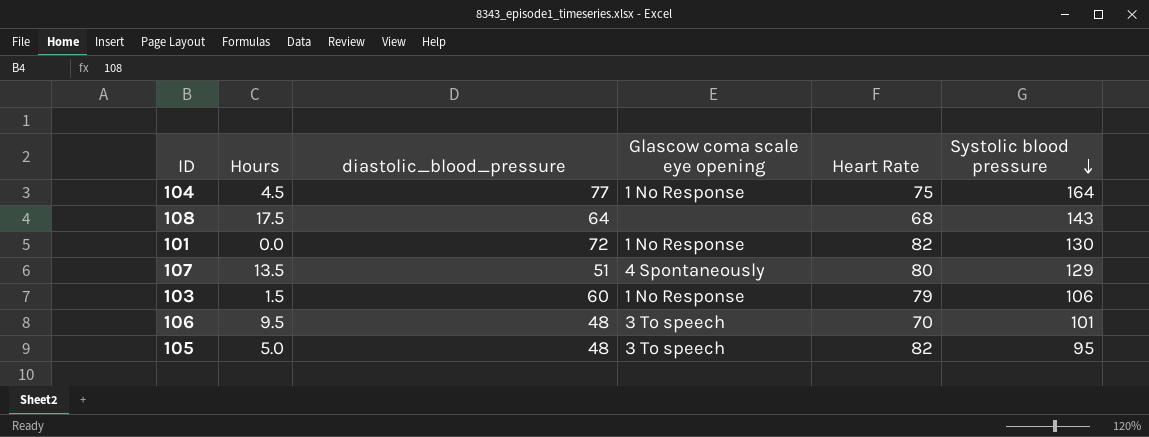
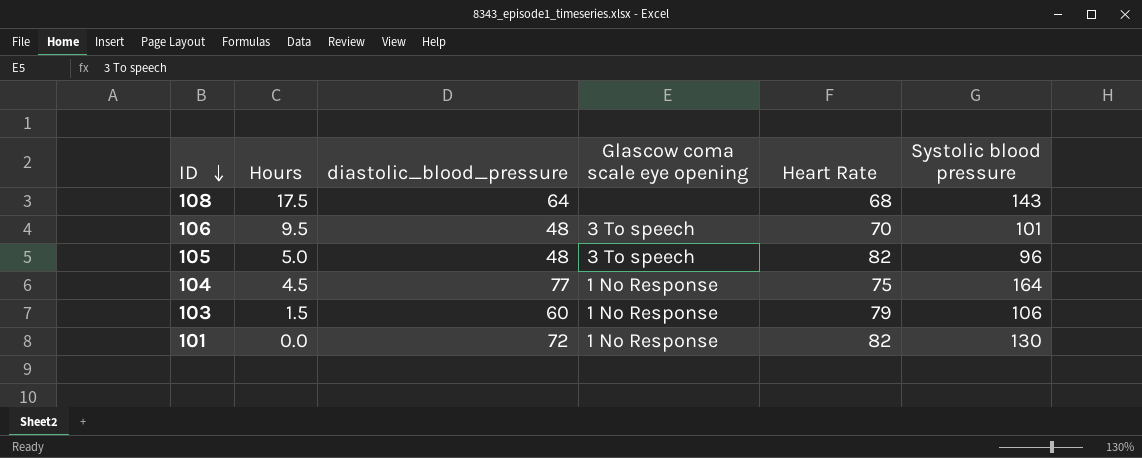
row order: Systolic blood pressure descending -> ID descending
row 107: 13.5 | 51 | 4 Spontaneously | 80 | 129 -> none
105 | Systolic blood pressure: 95 -> 96

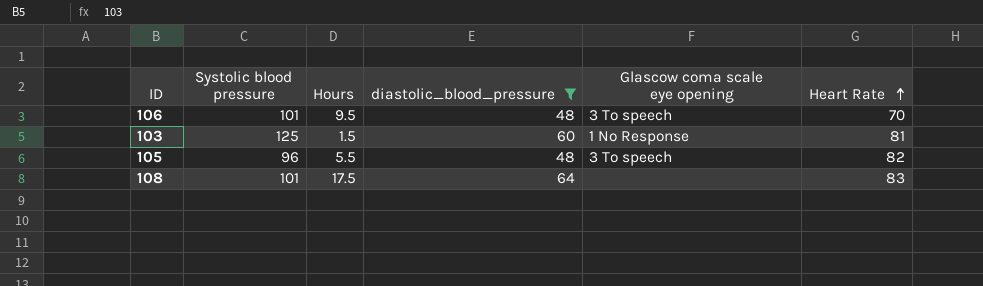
filter: none -> diastolic_blood_pressure <= 64
row order: ID descending -> Heart Rate ascending
column Systolic blood pressure | position: 6 -> 2
103 | Systolic blood pressure: 106 -> 125
103 | Heart Rate: 79 -> 81
105 | Hours: 5.0 -> 5.5
108 | Systolic blood pressure: 143 -> 101
108 | Heart Rate: 68 -> 83

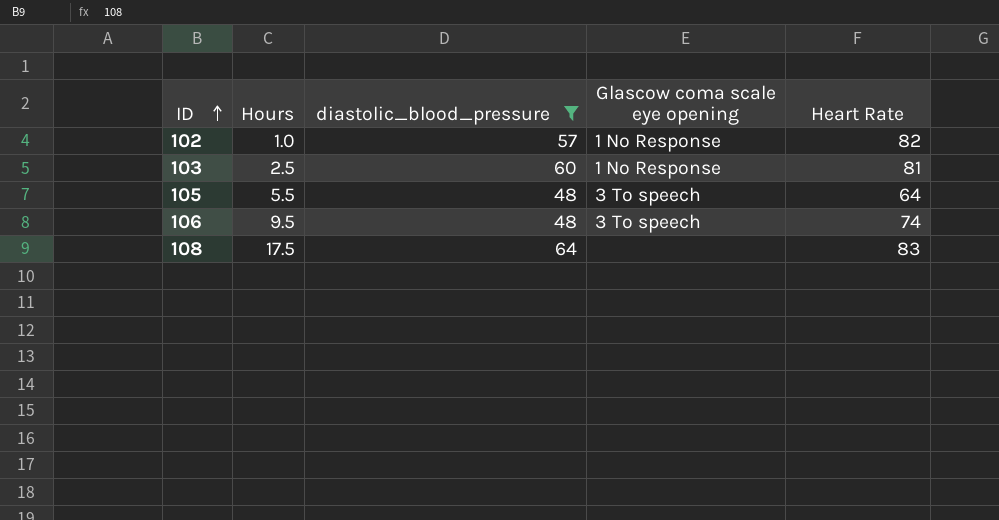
row order: Heart Rate ascending -> ID ascending
column Systolic blood pressure | position: 2 -> none
row 102: none -> 1.0 | 57 | 1 No Response | 82
103 | Hours: 1.5 -> 2.5
105 | Heart Rate: 82 -> 64
106 | Heart Rate: 70 -> 74

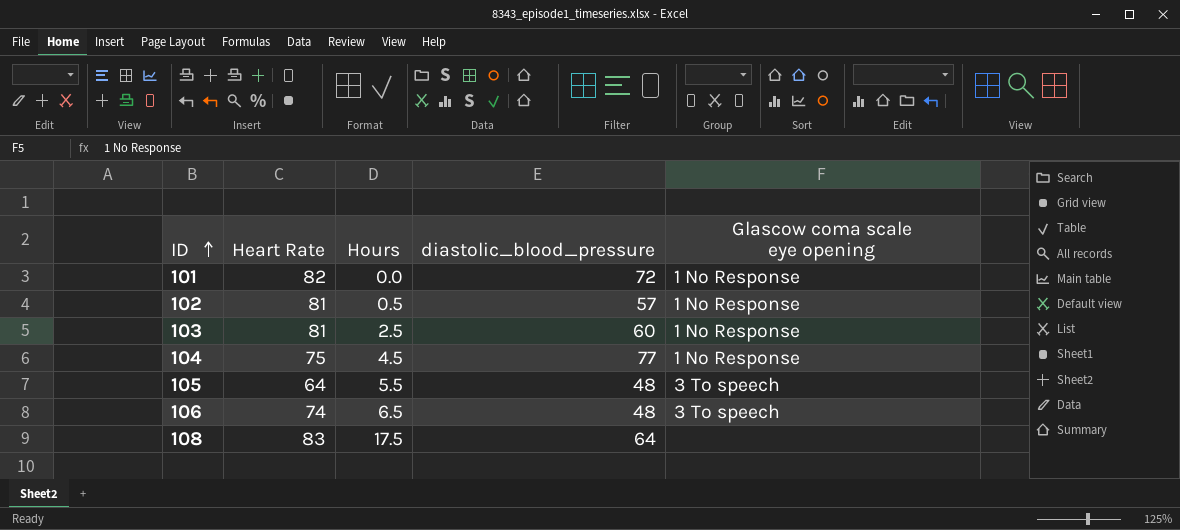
filter: diastolic_blood_pressure <= 64 -> none
column Heart Rate | position: 5 -> 2
102 | Heart Rate: 82 -> 81
102 | Hours: 1.0 -> 0.5
106 | Hours: 9.5 -> 6.5

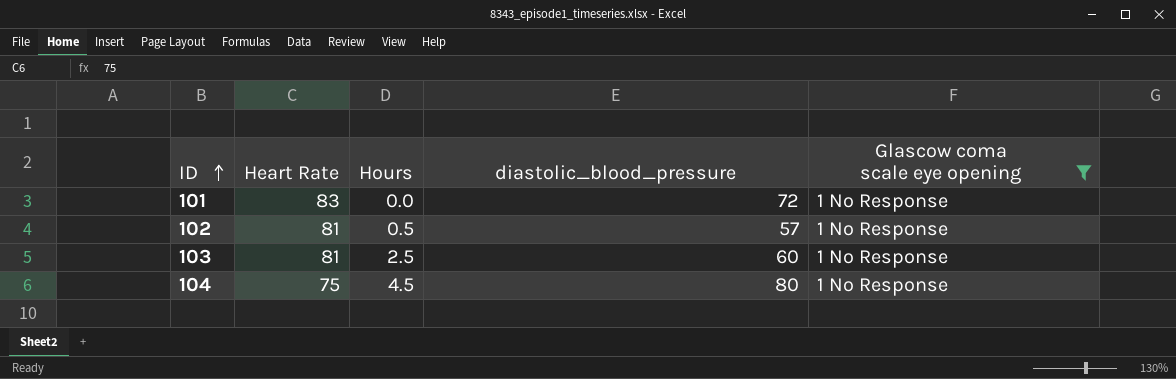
filter: none -> Glascow coma scale eye opening = 1 No Response
101 | Heart Rate: 82 -> 83
104 | diastolic_blood_pressure: 77 -> 80

